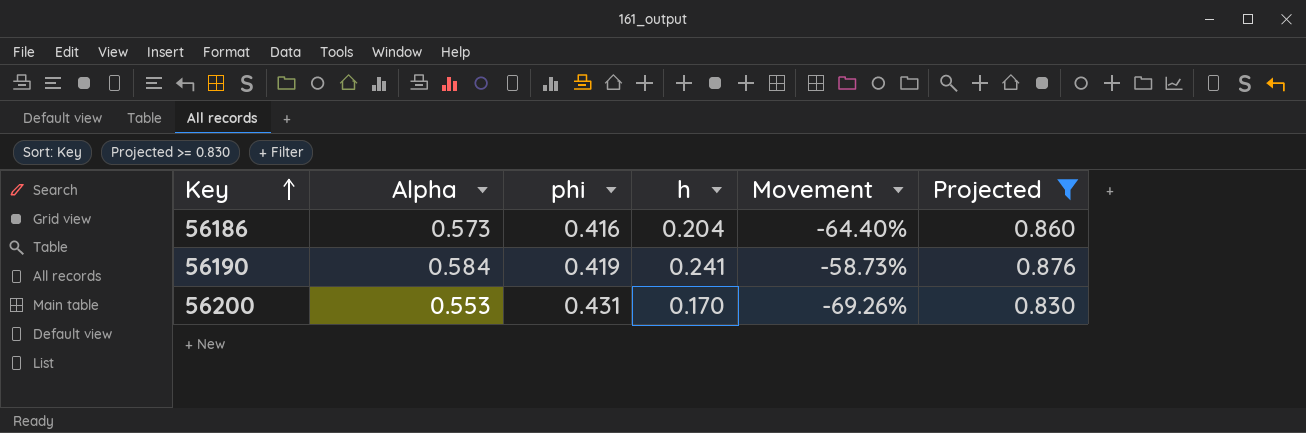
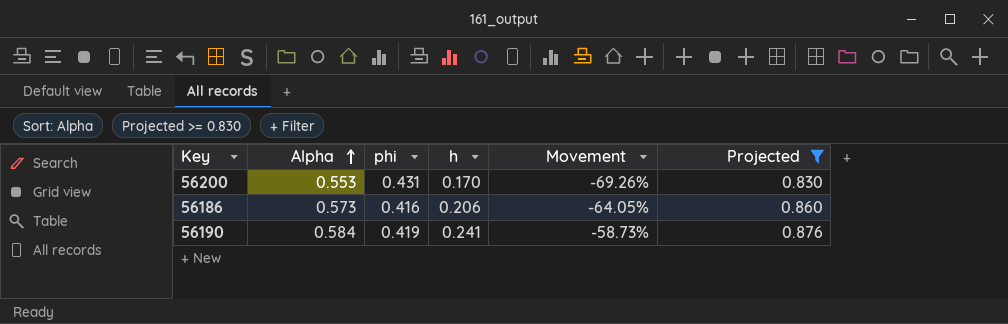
row order: Key ascending -> Alpha ascending
56186 | h: 0.204 -> 0.206
56186 | Movement: -64.40% -> -64.05%

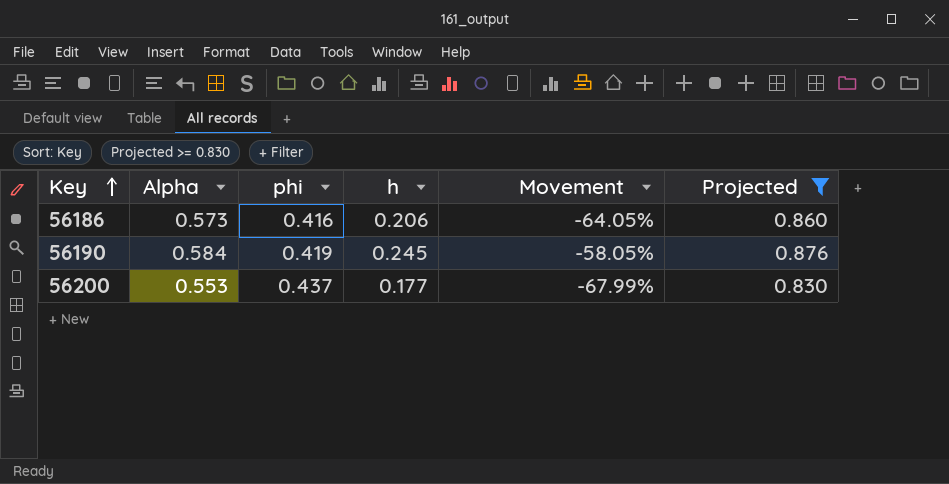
row order: Alpha ascending -> Key ascending
56190 | h: 0.241 -> 0.245
56190 | Movement: -58.73% -> -58.05%
56200 | phi: 0.431 -> 0.437
56200 | h: 0.170 -> 0.177
56200 | Movement: -69.26% -> -67.99%

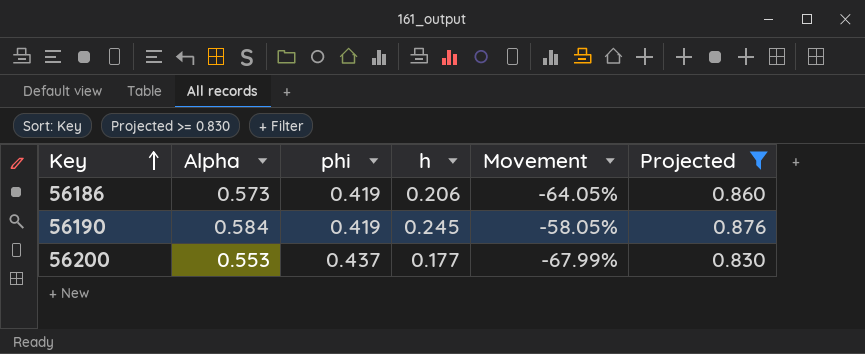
56186 | phi: 0.416 -> 0.419

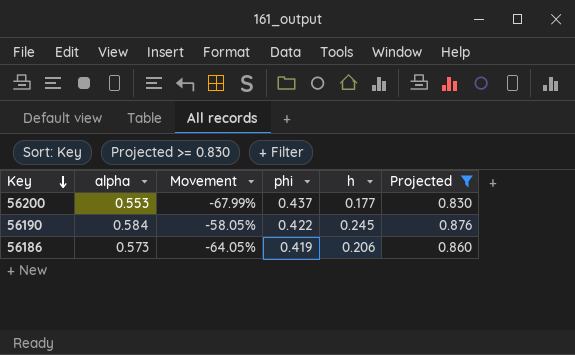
row order: Key ascending -> Key descending
column name: Alpha -> alpha
column Movement | position: 5 -> 3
56190 | phi: 0.419 -> 0.422

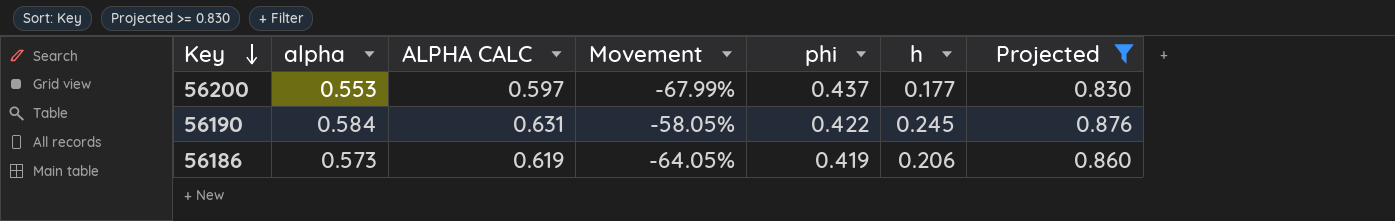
column ALPHA CALC | formula: none -> [alpha] * 1.08

